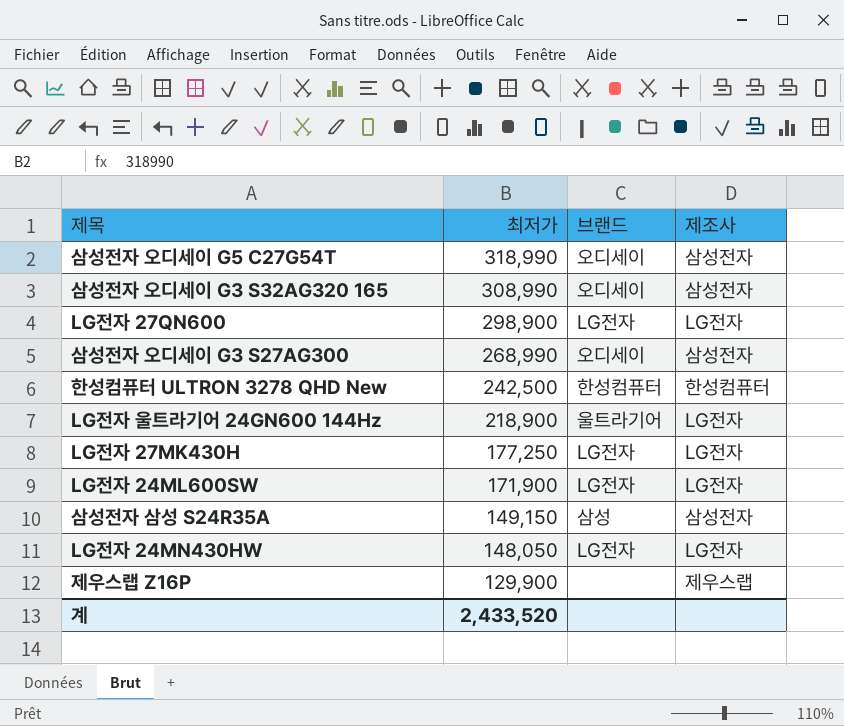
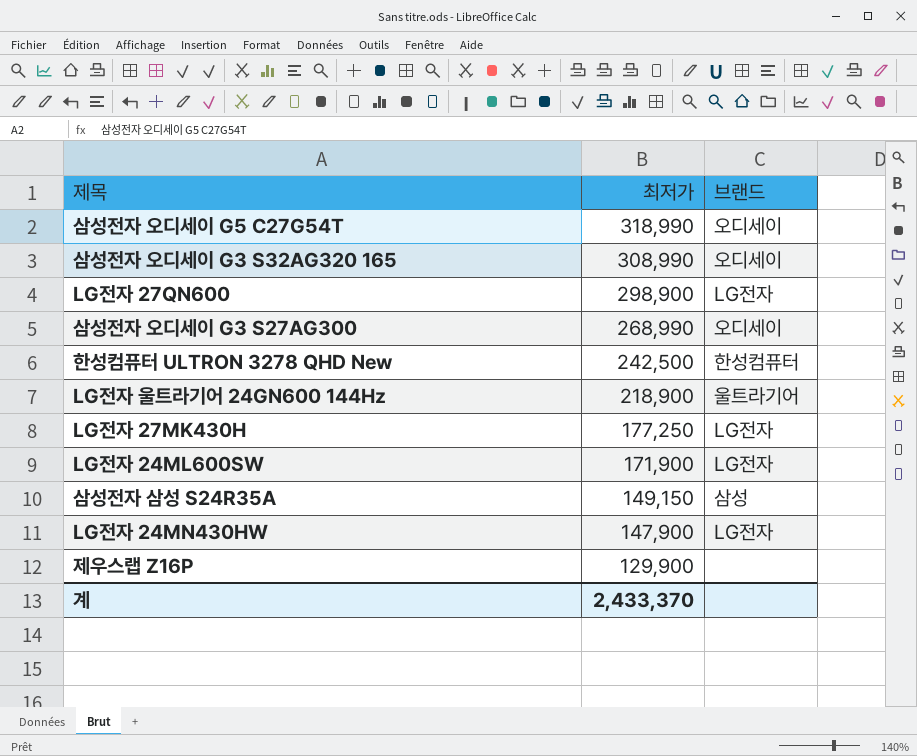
column 제조사 | position: 4 -> none
LG전자 24MN430HW | 최저가: 148,050 -> 147,900
계 | 최저가: 2,433,520 -> 2,433,370

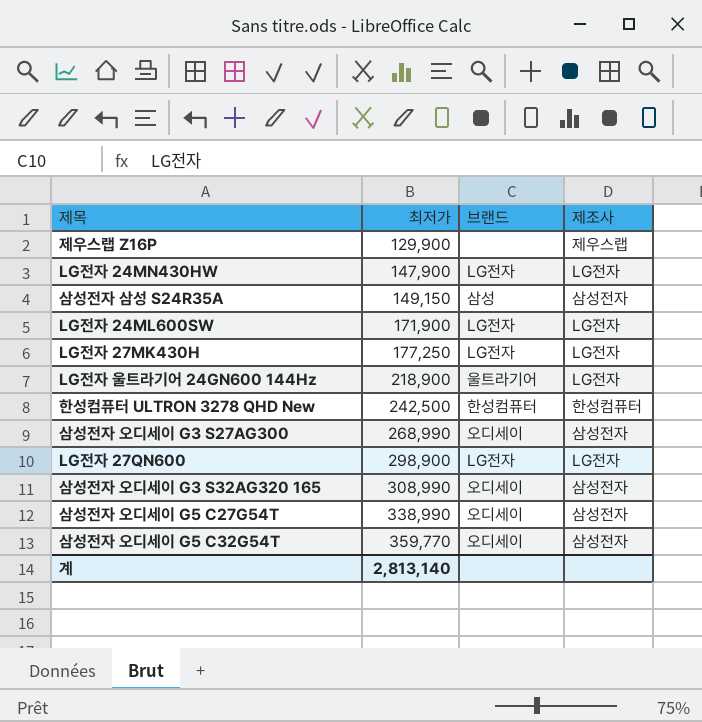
row order: 최저가 descending -> 최저가 ascending
column 제조사 | position: none -> 4
삼성전자 오디세이 G5 C27G54T | 최저가: 318,990 -> 338,990
row 삼성전자 오디세이 G5 C32G54T: none -> 359,770 | 오디세이 | 삼성전자
계 | 최저가: 2,433,370 -> 2,813,140

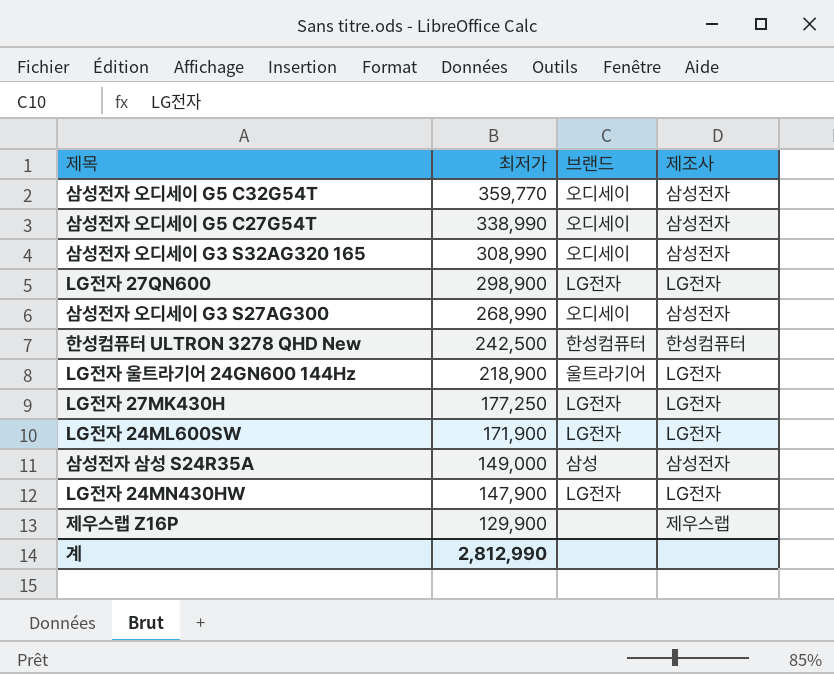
row order: 최저가 ascending -> 최저가 descending
삼성전자 삼성 S24R35A | 최저가: 149,150 -> 149,000
계 | 최저가: 2,813,140 -> 2,812,990

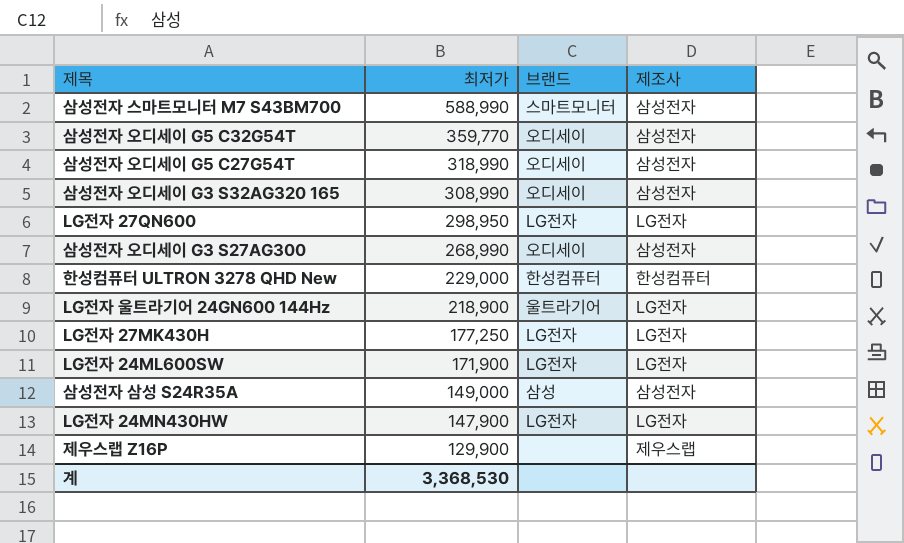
row 삼성전자 스마트모니터 M7 S43BM700: none -> 588,990 | 스마트모니터 | 삼성전자
삼성전자 오디세이 G5 C27G54T | 최저가: 338,990 -> 318,990
LG전자 27QN600 | 최저가: 298,900 -> 298,950
한성컴퓨터 ULTRON 3278 QHD New | 최저가: 242,500 -> 229,000
계 | 최저가: 2,812,990 -> 3,368,530

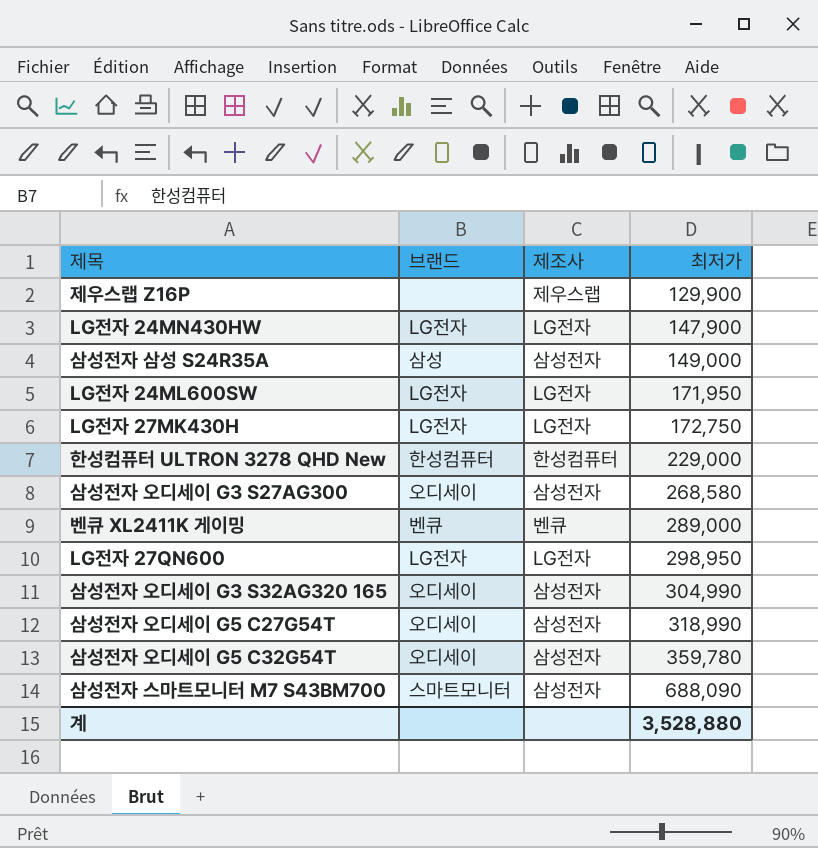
row order: 최저가 descending -> 최저가 ascending
column 최저가 | position: 2 -> 4
row LG전자 울트라기어 24GN600 144Hz: 218,900 | 울트라기어 | LG전자 -> none
LG전자 24ML600SW | 최저가: 171,900 -> 171,950
LG전자 27MK430H | 최저가: 177,250 -> 172,750
삼성전자 오디세이 G3 S27AG300 | 최저가: 268,990 -> 268,580
row 벤큐 XL2411K 게이밍: none -> 벤큐 | 벤큐 | 289,000
삼성전자 오디세이 G3 S32AG320 165 | 최저가: 308,990 -> 304,990
삼성전자 오디세이 G5 C32G54T | 최저가: 359,770 -> 359,780
삼성전자 스마트모니터 M7 S43BM700 | 최저가: 588,990 -> 688,090
계 | 최저가: 3,368,530 -> 3,528,880

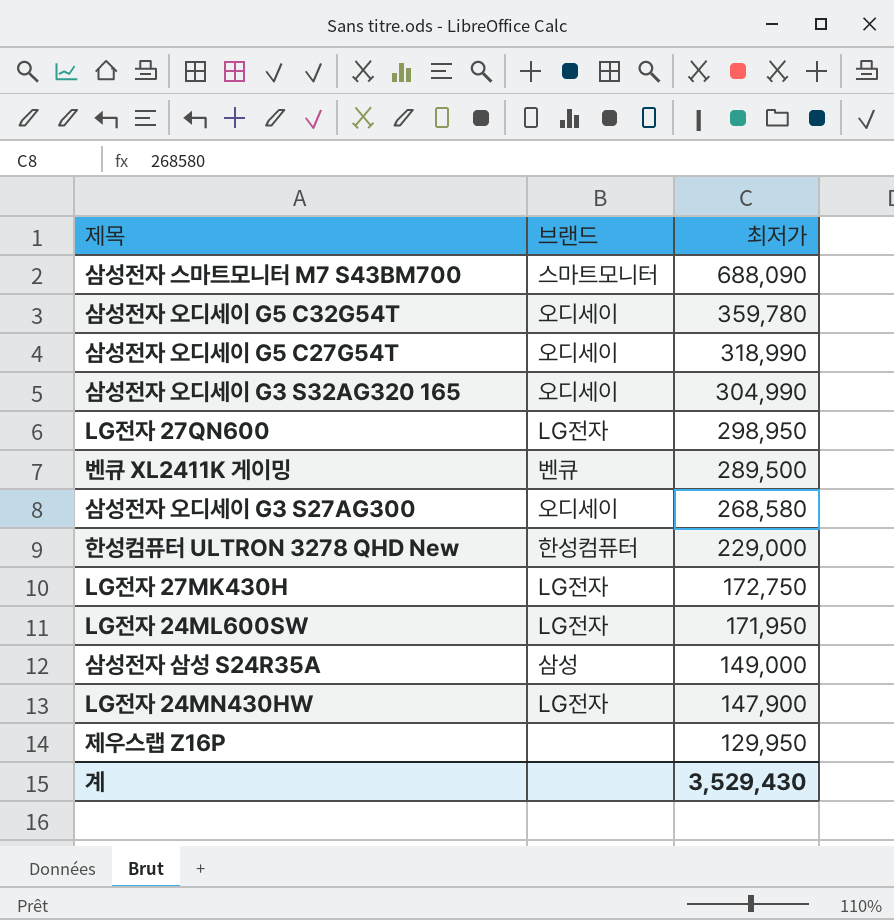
row order: 최저가 ascending -> 최저가 descending
column 제조사 | position: 3 -> none
벤큐 XL2411K 게이밍 | 최저가: 289,000 -> 289,500
제우스랩 Z16P | 최저가: 129,900 -> 129,950
계 | 최저가: 3,528,880 -> 3,529,430

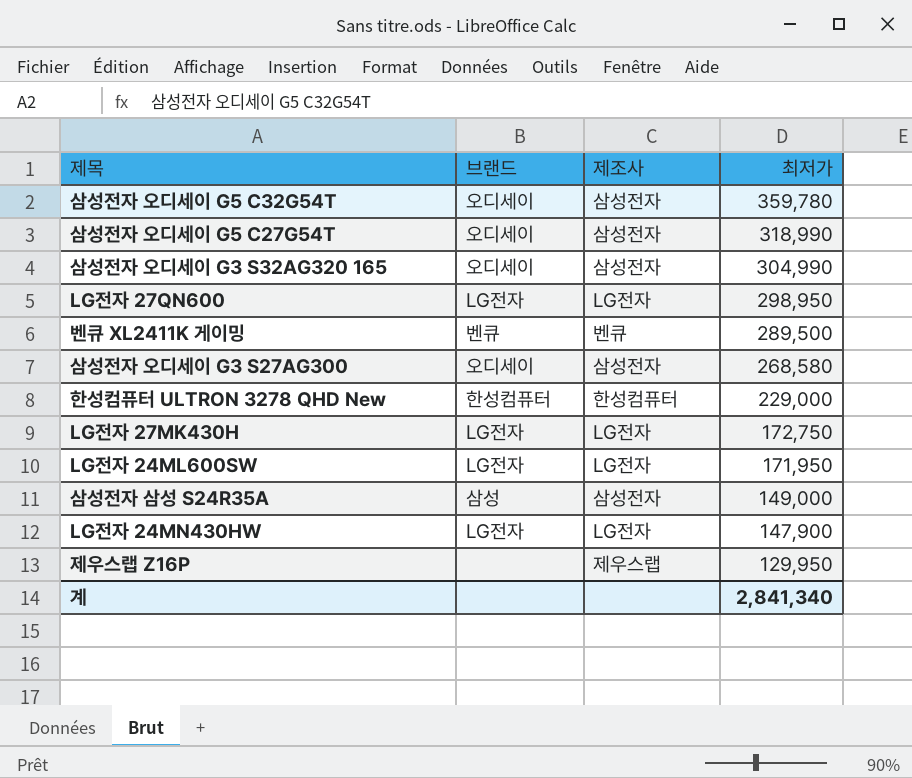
column 제조사 | position: none -> 3
row 삼성전자 스마트모니터 M7 S43BM700: 스마트모니터 | 688,090 -> none
계 | 최저가: 3,529,430 -> 2,841,340

